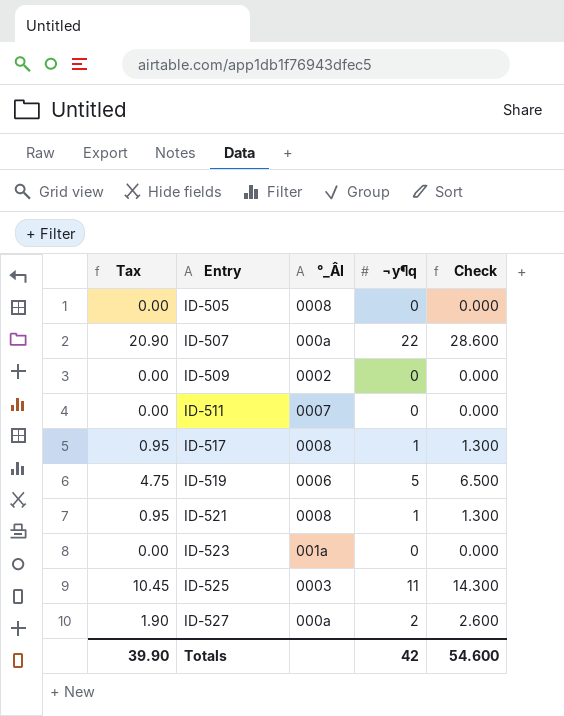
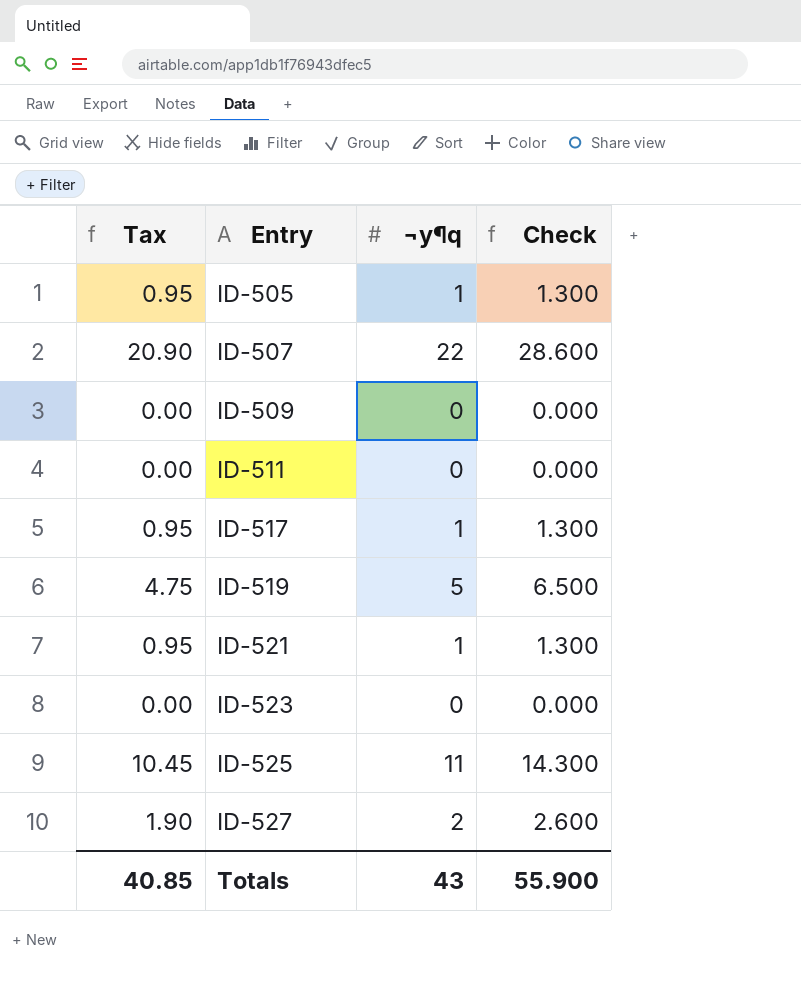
column °_ÂI | position: 3 -> none
ID-505 | Tax: 0.00 -> 0.95
ID-505 | ¬y¶q: 0 -> 1
ID-505 | Check: 0.000 -> 1.300
Totals | Tax: 39.90 -> 40.85
Totals | ¬y¶q: 42 -> 43
Totals | Check: 54.600 -> 55.900

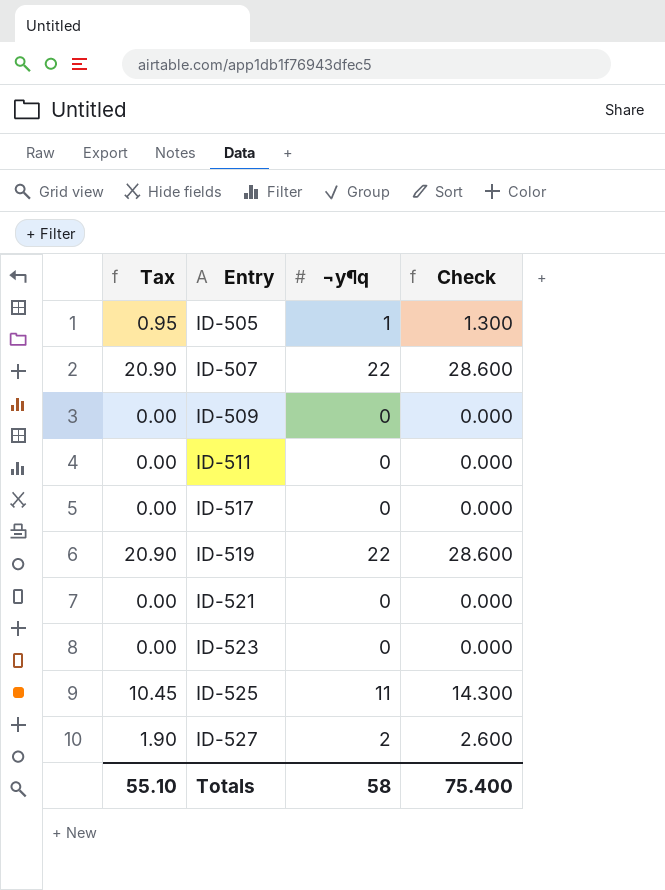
ID-517 | Tax: 0.95 -> 0.00
ID-517 | ¬y¶q: 1 -> 0
ID-517 | Check: 1.300 -> 0.000
ID-519 | Tax: 4.75 -> 20.90
ID-519 | ¬y¶q: 5 -> 22
ID-519 | Check: 6.500 -> 28.600
ID-521 | Tax: 0.95 -> 0.00
ID-521 | ¬y¶q: 1 -> 0
ID-521 | Check: 1.300 -> 0.000
Totals | Tax: 40.85 -> 55.10
Totals | ¬y¶q: 43 -> 58
Totals | Check: 55.900 -> 75.400

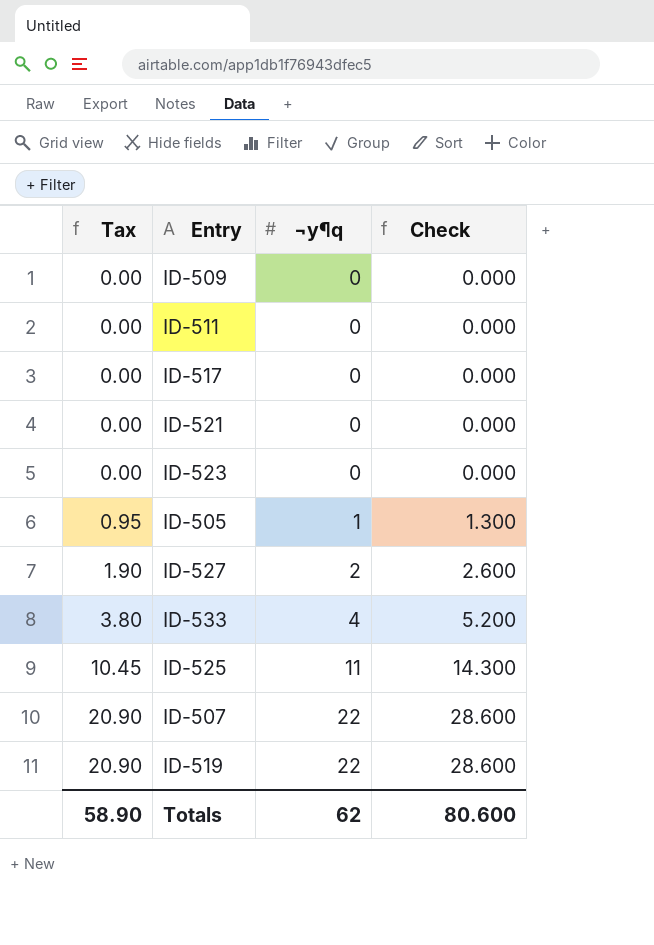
row order: Entry ascending -> Tax ascending
row ID-533: none -> 3.80 | 4 | 5.200
Totals | Tax: 55.10 -> 58.90
Totals | ¬y¶q: 58 -> 62
Totals | Check: 75.400 -> 80.600

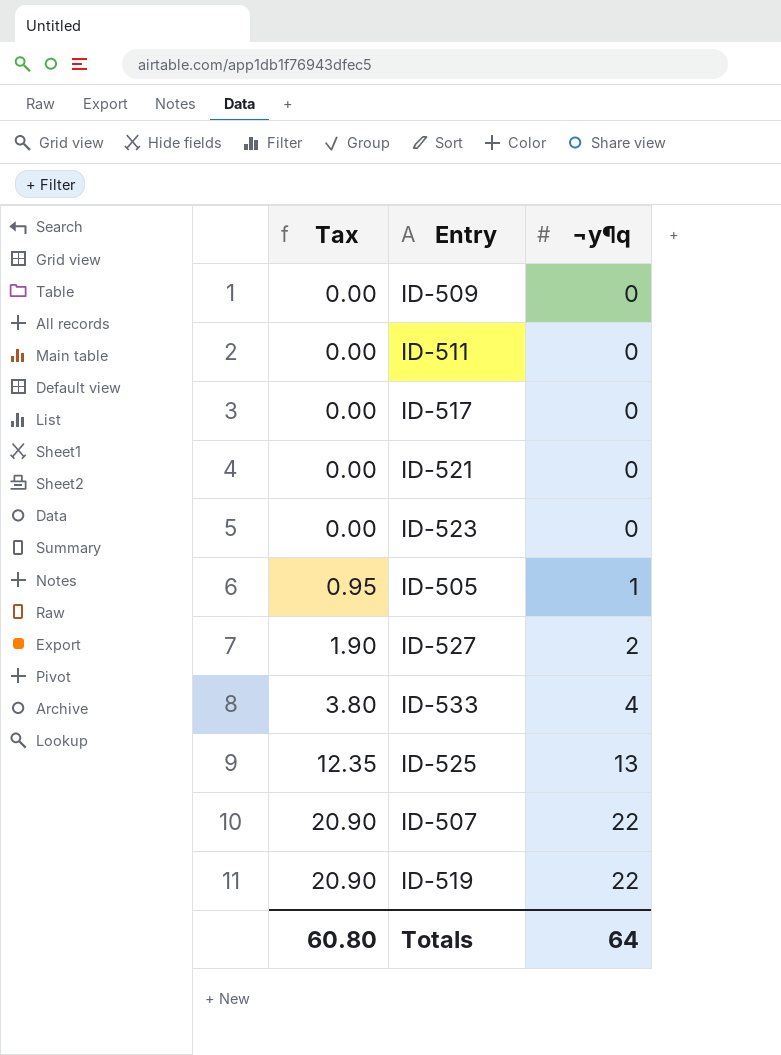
column Check | formula: [¬y¶q] * 1.3 -> none
ID-525 | Tax: 10.45 -> 12.35
ID-525 | ¬y¶q: 11 -> 13
Totals | Tax: 58.90 -> 60.80
Totals | ¬y¶q: 62 -> 64

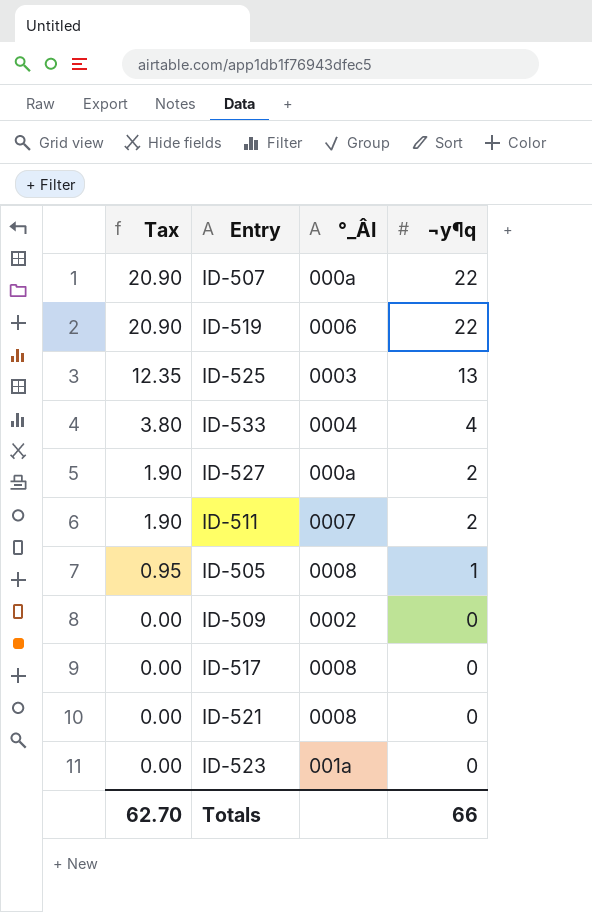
row order: Tax ascending -> Tax descending
column °_ÂI | position: none -> 3
ID-511 | Tax: 0.00 -> 1.90
ID-511 | ¬y¶q: 0 -> 2
Totals | Tax: 60.80 -> 62.70
Totals | ¬y¶q: 64 -> 66

